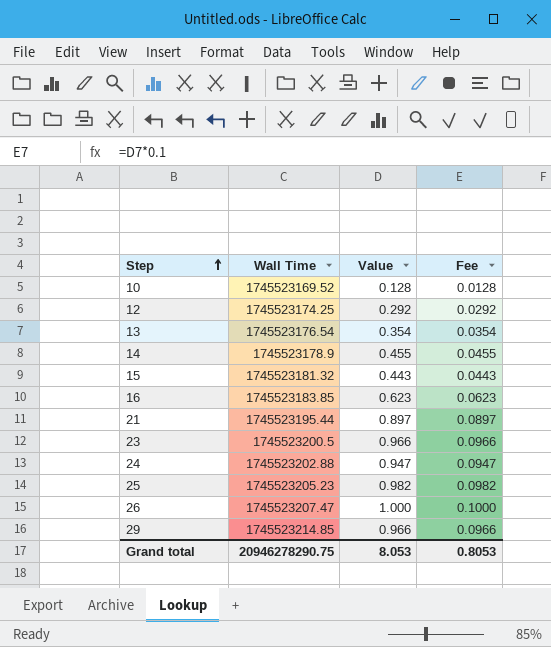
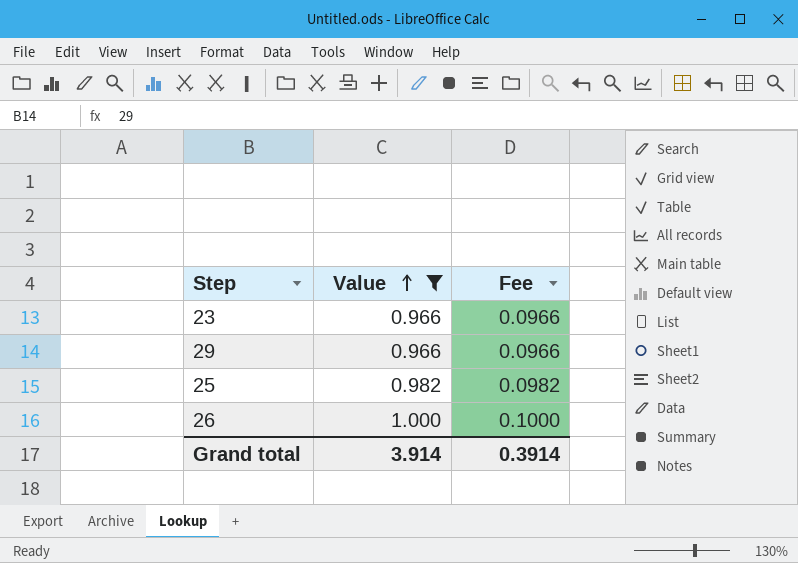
filter: none -> Value >= 0.966
row order: Step ascending -> Value ascending
column Wall Time | position: 2 -> none
Grand total | Value: 8.053 -> 3.914
Grand total | Fee: 0.8053 -> 0.3914

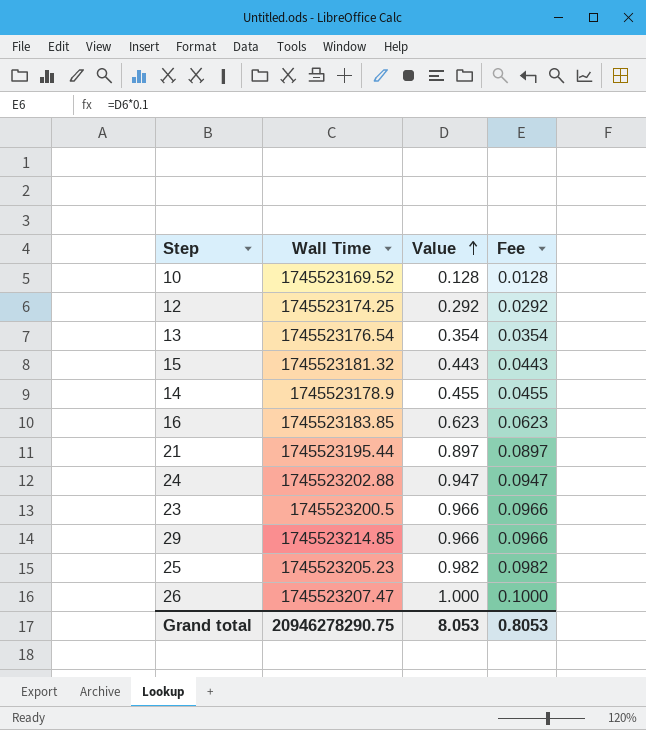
filter: Value >= 0.966 -> none
column Wall Time | position: none -> 2
Grand total | Value: 3.914 -> 8.053
Grand total | Fee: 0.3914 -> 0.8053

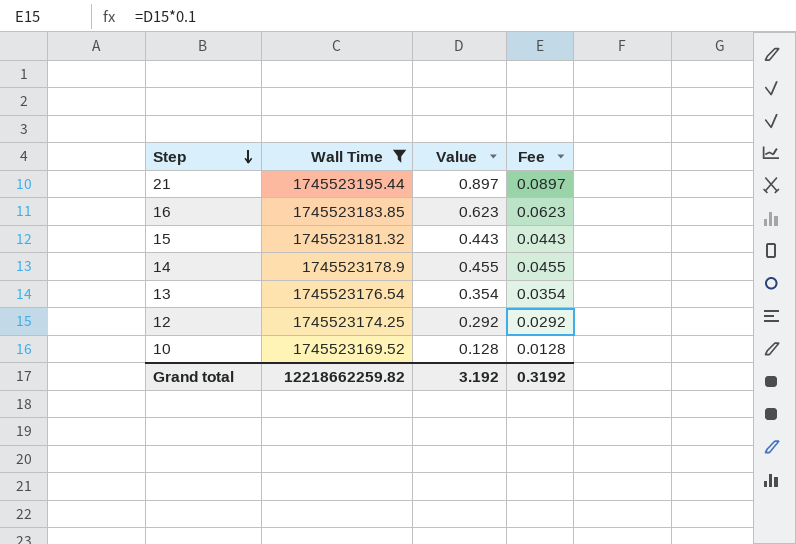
filter: none -> Wall Time <= 1745523195.44
row order: Value ascending -> Step descending
Grand total | Wall Time: 20946278290.75 -> 12218662259.82
Grand total | Value: 8.053 -> 3.192
Grand total | Fee: 0.8053 -> 0.3192

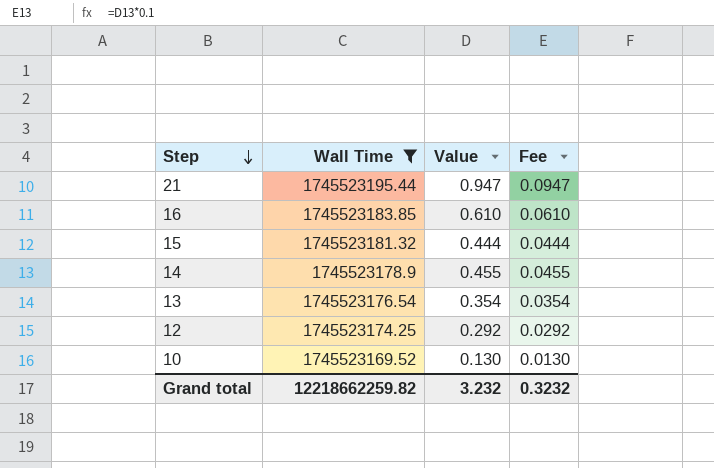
21 | Value: 0.897 -> 0.947
21 | Fee: 0.0897 -> 0.0947
16 | Value: 0.623 -> 0.610
16 | Fee: 0.0623 -> 0.0610
15 | Value: 0.443 -> 0.444
15 | Fee: 0.0443 -> 0.0444
10 | Value: 0.128 -> 0.130
10 | Fee: 0.0128 -> 0.0130
Grand total | Value: 3.192 -> 3.232
Grand total | Fee: 0.3192 -> 0.3232

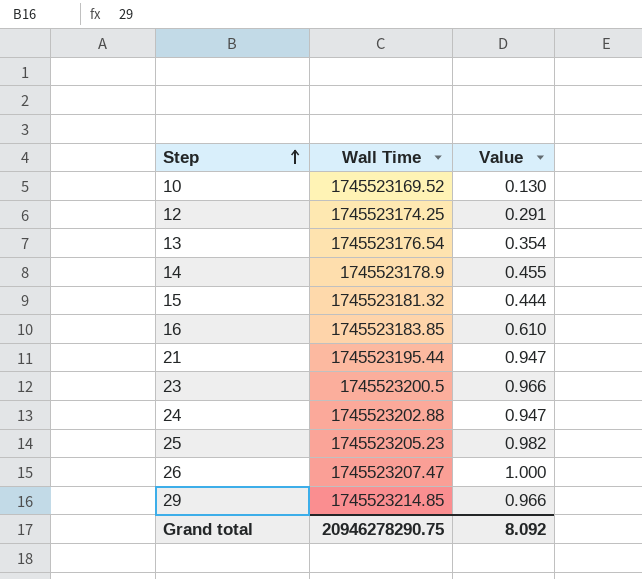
filter: Wall Time <= 1745523195.44 -> none
row order: Step descending -> Step ascending
column Fee | formula: [Value] * 0.1 -> none
12 | Value: 0.292 -> 0.291
Grand total | Wall Time: 12218662259.82 -> 20946278290.75
Grand total | Value: 3.232 -> 8.092

